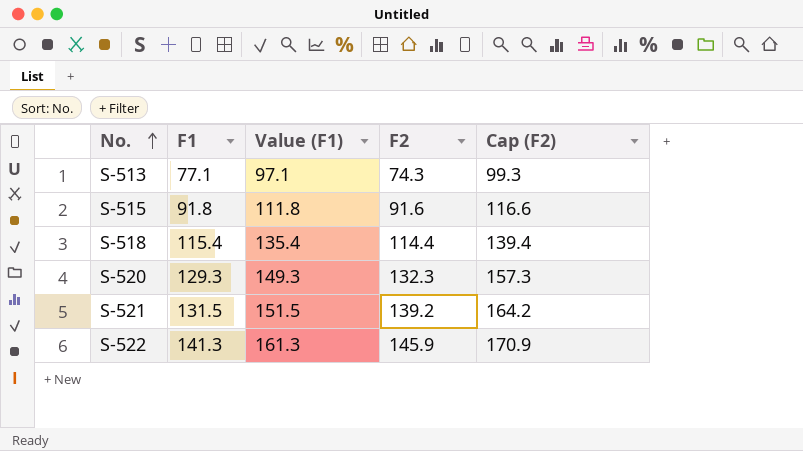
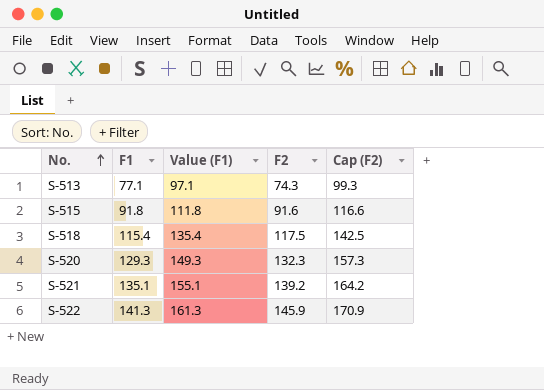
S-518 | F2: 114.4 -> 117.5
S-518 | Cap (F2): 139.4 -> 142.5
S-521 | F1: 131.5 -> 135.1
S-521 | Value (F1): 151.5 -> 155.1

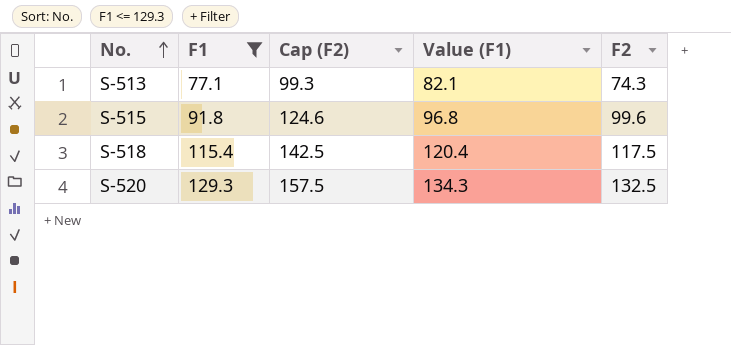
filter: none -> F1 <= 129.3
column Cap (F2) | position: 5 -> 3
column Value (F1) | formula: [F1] + 20 -> [F1] + 5
S-515 | Cap (F2): 116.6 -> 124.6
S-515 | F2: 91.6 -> 99.6
S-520 | Cap (F2): 157.3 -> 157.5
S-520 | F2: 132.3 -> 132.5

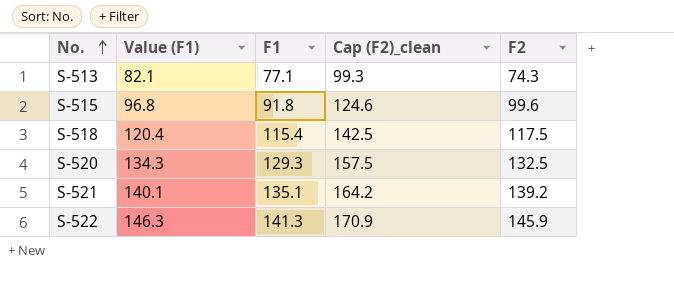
filter: F1 <= 129.3 -> none
column Value (F1) | position: 4 -> 2
column name: Cap (F2) -> Cap (F2)_clean

